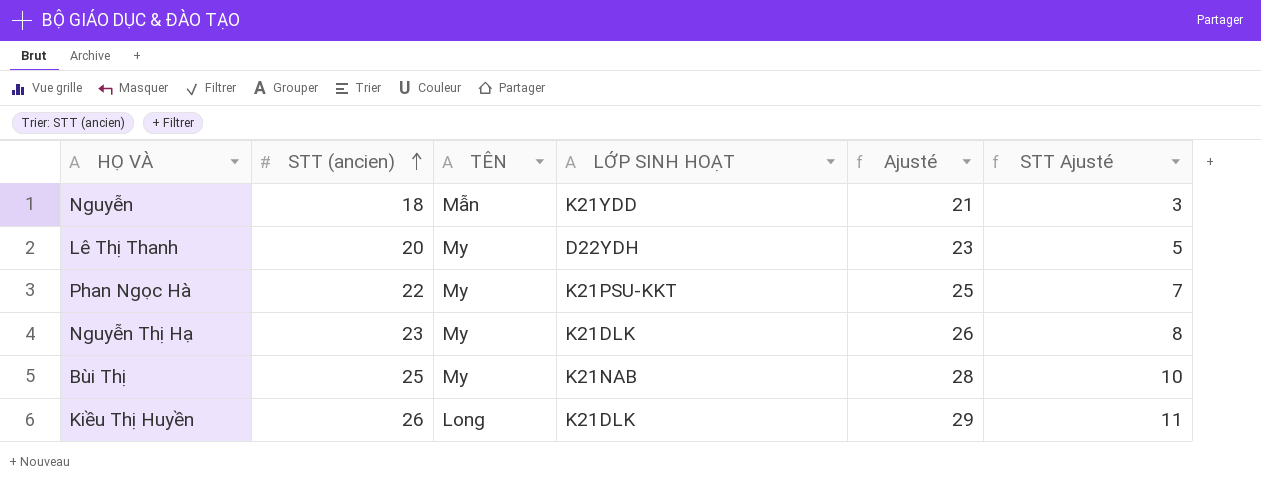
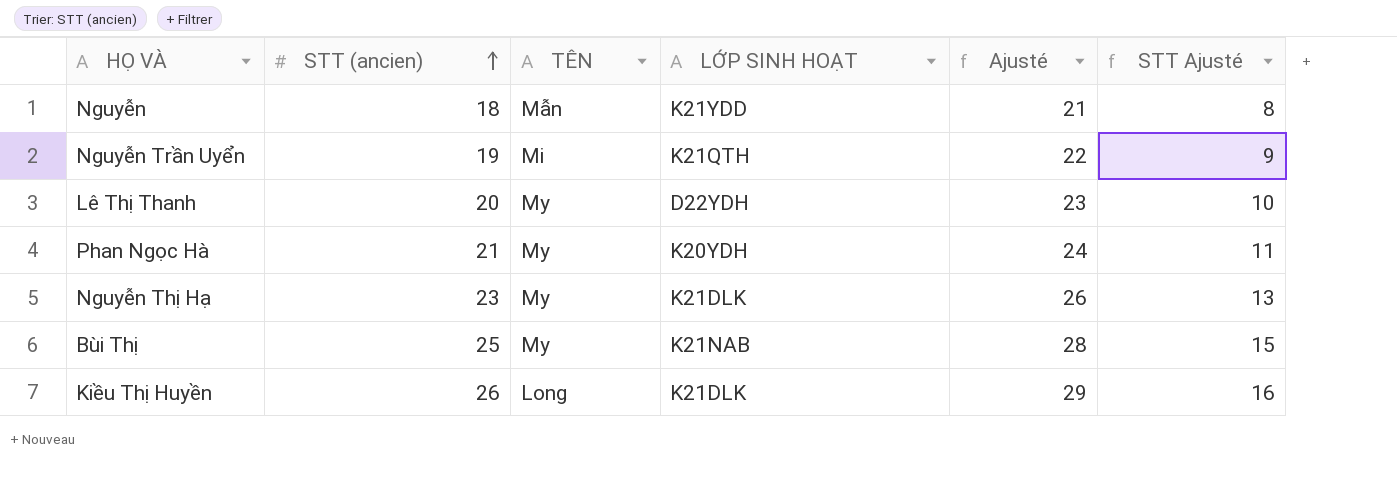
column STT Ajusté | formula: [STT (ancien)] - 15 -> [STT (ancien)] - 10
row Nguyễn Trần Uyển: none -> 19 | Mi | K21QTH | 22 | 9
Phan Ngọc Hà | STT (ancien): 22 -> 21
Phan Ngọc Hà | LỚP SINH HOẠT: K21PSU-KKT -> K20YDH
Phan Ngọc Hà | Ajusté: 25 -> 24

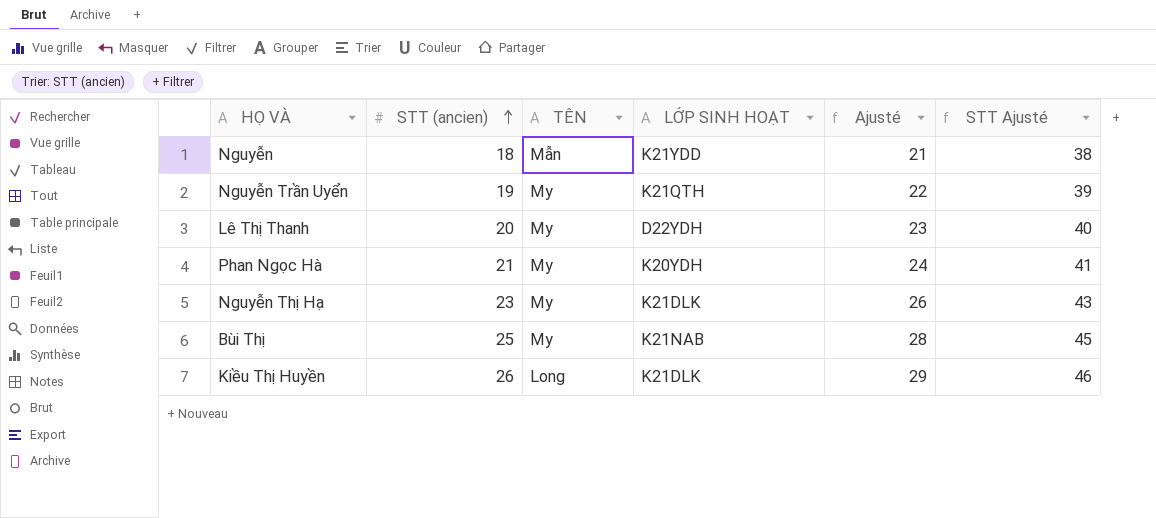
column STT Ajusté | formula: [STT (ancien)] - 10 -> [STT (ancien)] + 20
Nguyễn Trần Uyển | TÊN: Mi -> My

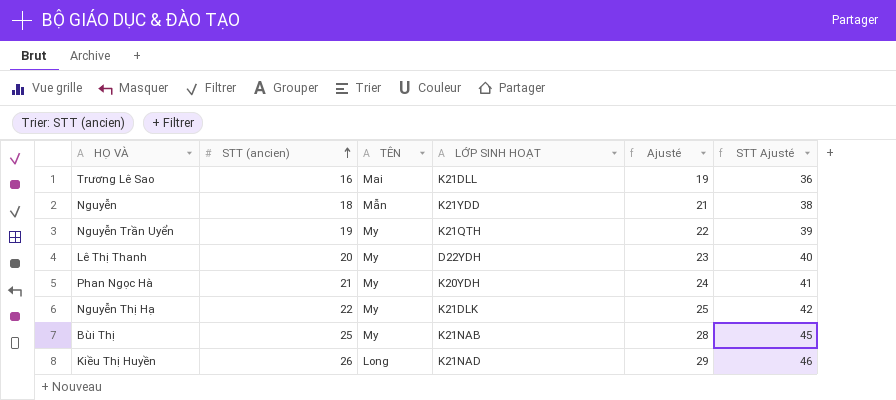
row Trương Lê Sao: none -> 16 | Mai | K21DLL | 19 | 36
Nguyễn Thị Hạ | STT (ancien): 23 -> 22
Nguyễn Thị Hạ | Ajusté: 26 -> 25
Nguyễn Thị Hạ | STT Ajusté: 43 -> 42
Kiều Thị Huyền | LỚP SINH HOẠT: K21DLK -> K21NAD

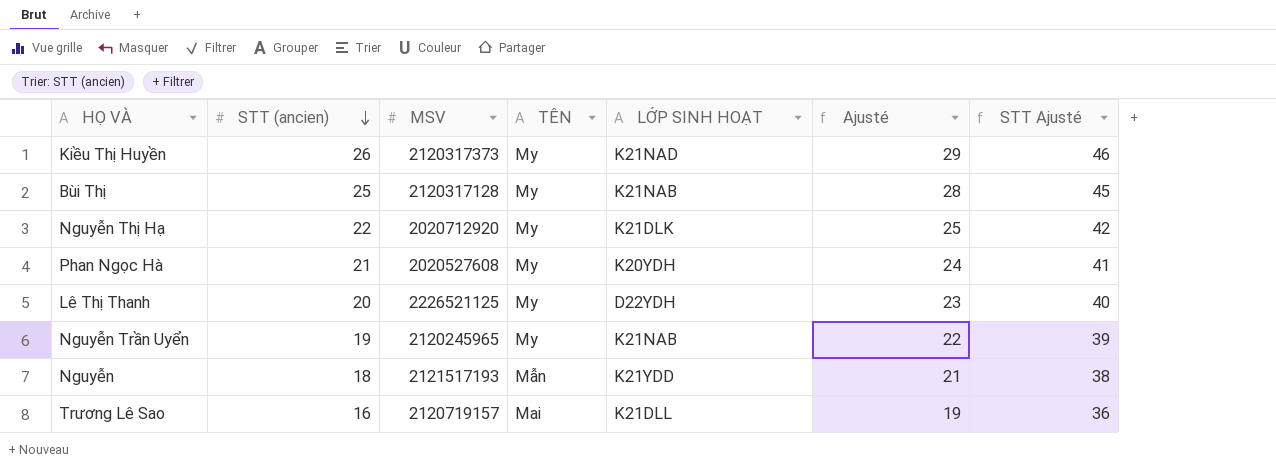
row order: STT (ancien) ascending -> STT (ancien) descending
column MSV | position: none -> 3
Kiều Thị Huyền | TÊN: Long -> My
Nguyễn Trần Uyển | LỚP SINH HOẠT: K21QTH -> K21NAB

